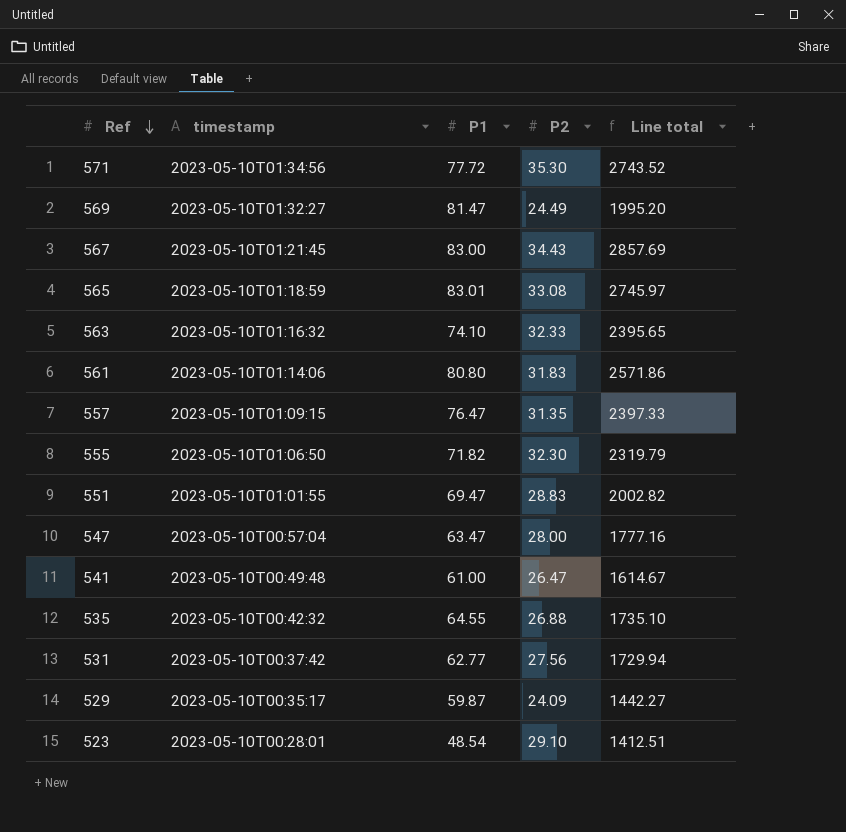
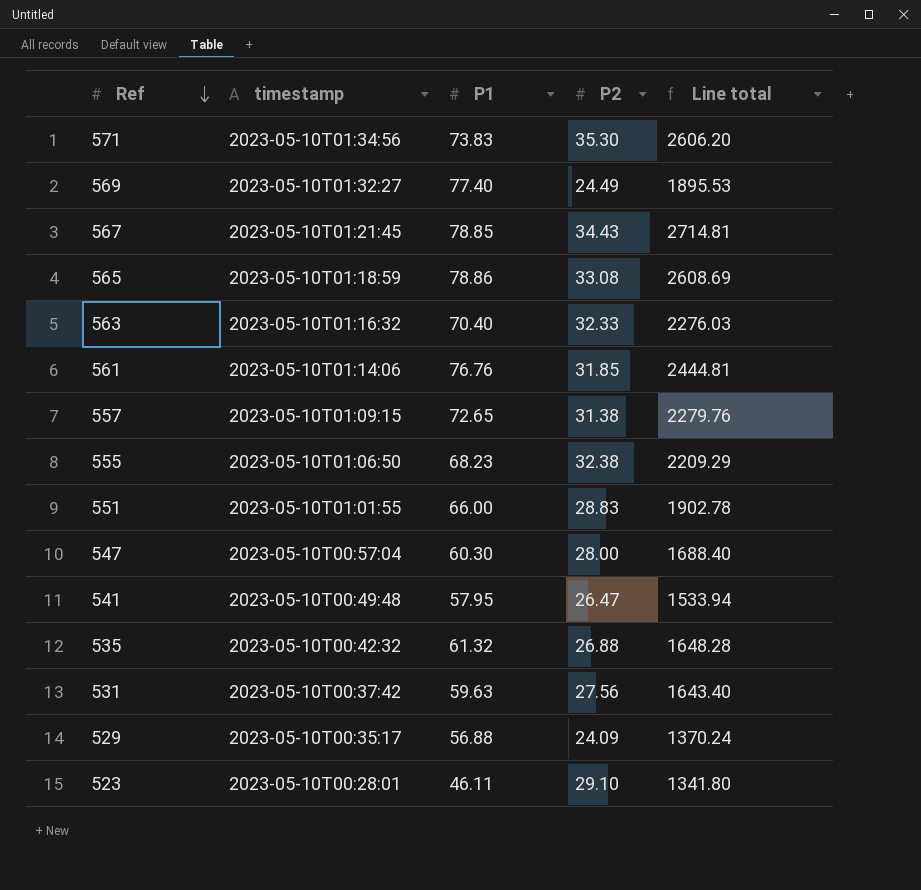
571 | P1: 77.72 -> 73.83
571 | Line total: 2743.52 -> 2606.20
569 | P1: 81.47 -> 77.40
569 | Line total: 1995.20 -> 1895.53
567 | P1: 83.00 -> 78.85
567 | Line total: 2857.69 -> 2714.81
565 | P1: 83.01 -> 78.86
565 | Line total: 2745.97 -> 2608.69
563 | P1: 74.10 -> 70.40
563 | Line total: 2395.65 -> 2276.03
561 | P1: 80.80 -> 76.76
561 | P2: 31.83 -> 31.85
561 | Line total: 2571.86 -> 2444.81
557 | P1: 76.47 -> 72.65
557 | P2: 31.35 -> 31.38
557 | Line total: 2397.33 -> 2279.76
555 | P1: 71.82 -> 68.23
555 | P2: 32.30 -> 32.38
555 | Line total: 2319.79 -> 2209.29
551 | P1: 69.47 -> 66.00
551 | Line total: 2002.82 -> 1902.78
547 | P1: 63.47 -> 60.30
547 | Line total: 1777.16 -> 1688.40
541 | P1: 61.00 -> 57.95
541 | Line total: 1614.67 -> 1533.94
535 | P1: 64.55 -> 61.32
535 | Line total: 1735.10 -> 1648.28
531 | P1: 62.77 -> 59.63
531 | Line total: 1729.94 -> 1643.40
529 | P1: 59.87 -> 56.88
529 | Line total: 1442.27 -> 1370.24
523 | P1: 48.54 -> 46.11
523 | Line total: 1412.51 -> 1341.80

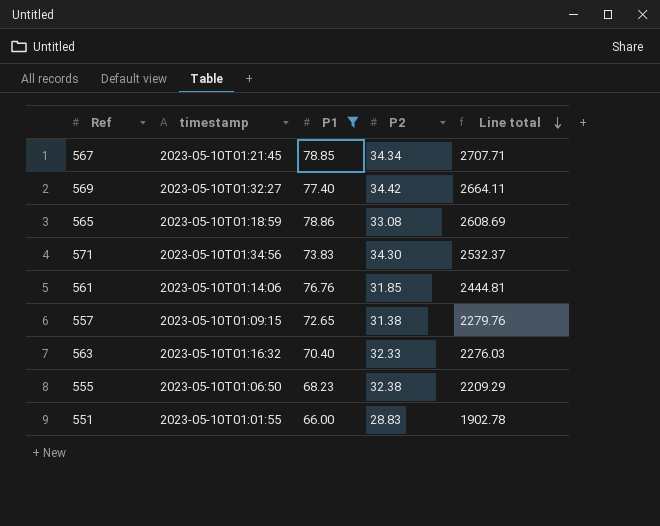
filter: none -> P1 >= 66.00
row order: Ref descending -> Line total descending
567 | P2: 34.43 -> 34.34
567 | Line total: 2714.81 -> 2707.71
569 | P2: 24.49 -> 34.42
569 | Line total: 1895.53 -> 2664.11
571 | P2: 35.30 -> 34.30
571 | Line total: 2606.20 -> 2532.37

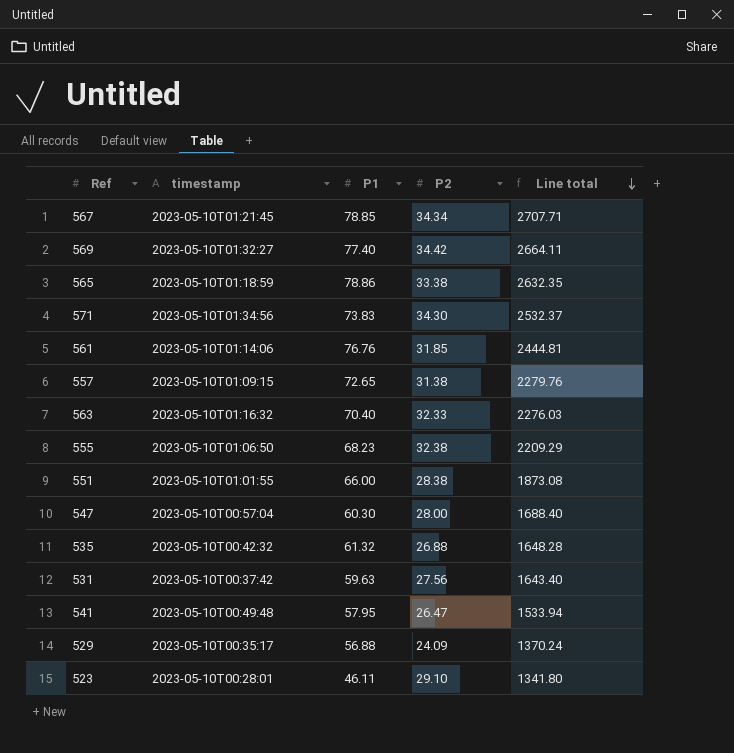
filter: P1 >= 66.00 -> none
565 | P2: 33.08 -> 33.38
565 | Line total: 2608.69 -> 2632.35
551 | P2: 28.83 -> 28.38
551 | Line total: 1902.78 -> 1873.08

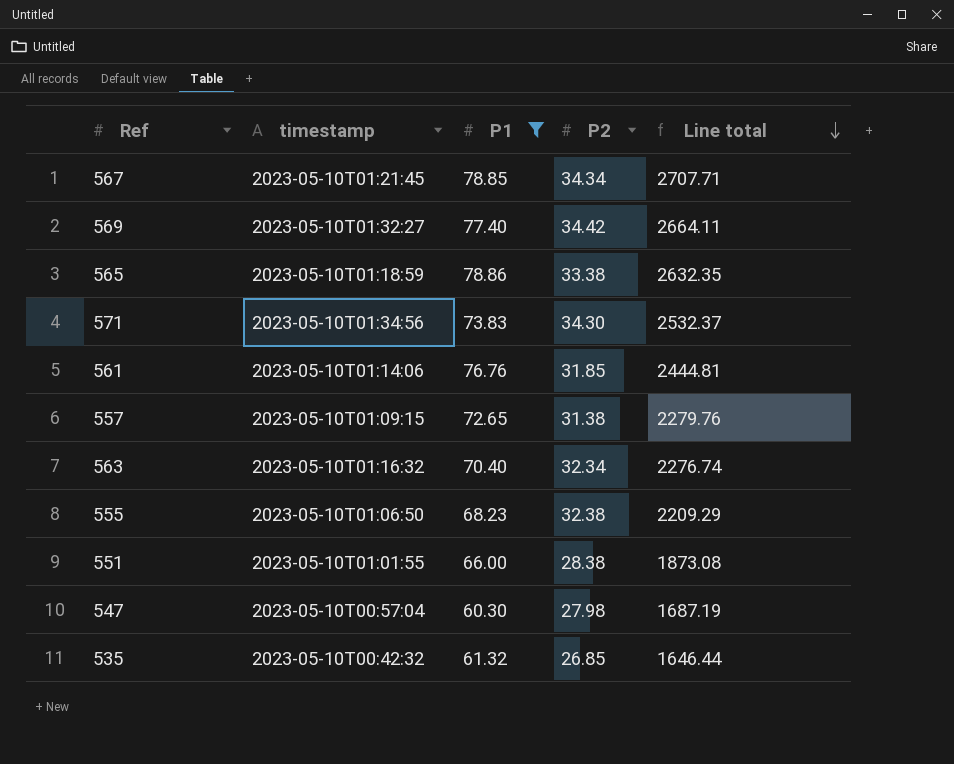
filter: none -> P1 >= 60.30
563 | P2: 32.33 -> 32.34
563 | Line total: 2276.03 -> 2276.74
547 | P2: 28.00 -> 27.98
547 | Line total: 1688.40 -> 1687.19
535 | P2: 26.88 -> 26.85
535 | Line total: 1648.28 -> 1646.44

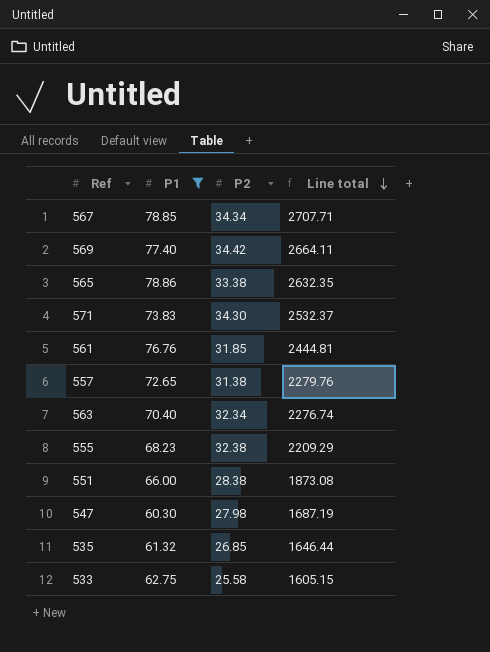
column timestamp | position: 2 -> none
row 533: none -> 62.75 | 25.58 | 1605.15

